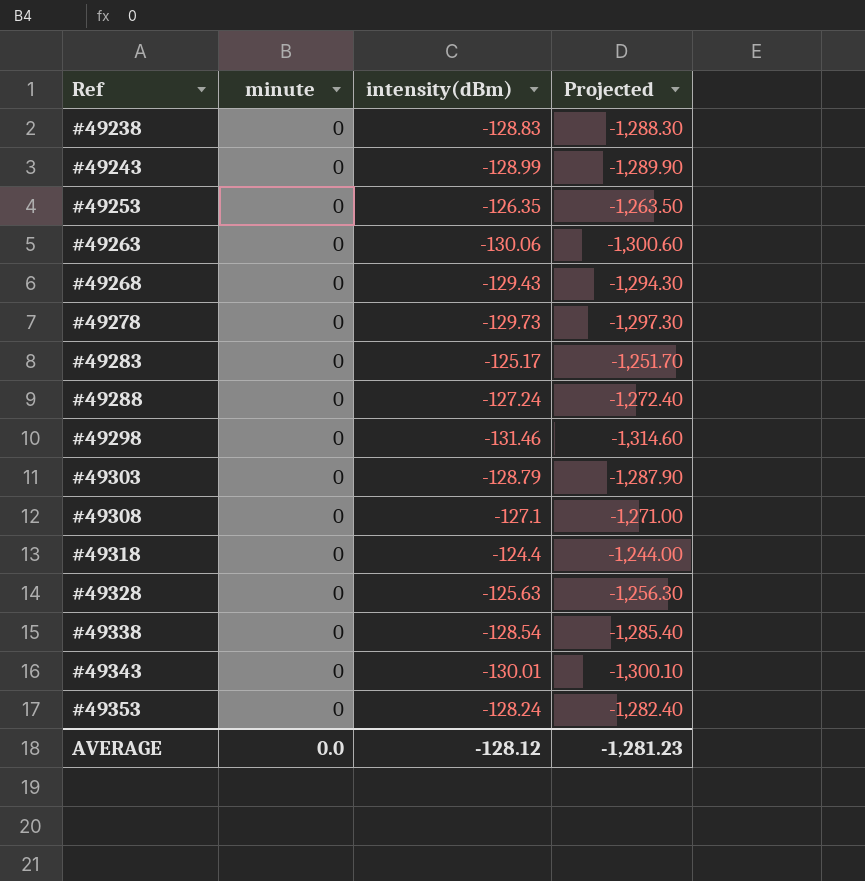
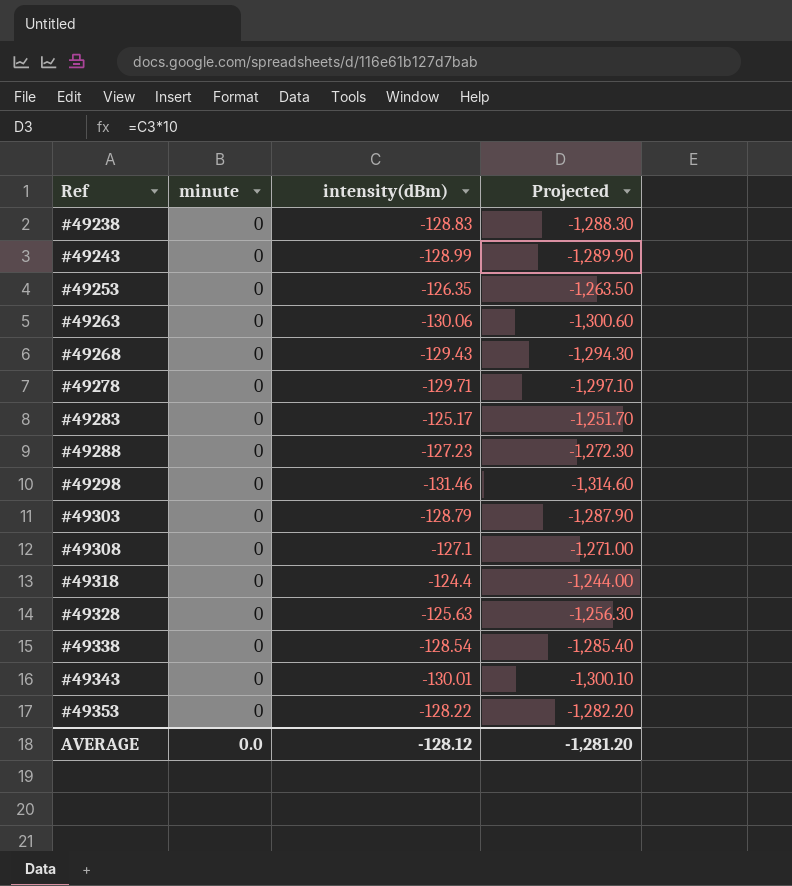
#49278 | intensity(dBm): -129.73 -> -129.71
#49278 | Projected: -1,297.30 -> -1,297.10
#49288 | intensity(dBm): -127.24 -> -127.23
#49288 | Projected: -1,272.40 -> -1,272.30
#49353 | intensity(dBm): -128.24 -> -128.22
#49353 | Projected: -1,282.40 -> -1,282.20
AVERAGE | Projected: -1,281.23 -> -1,281.20

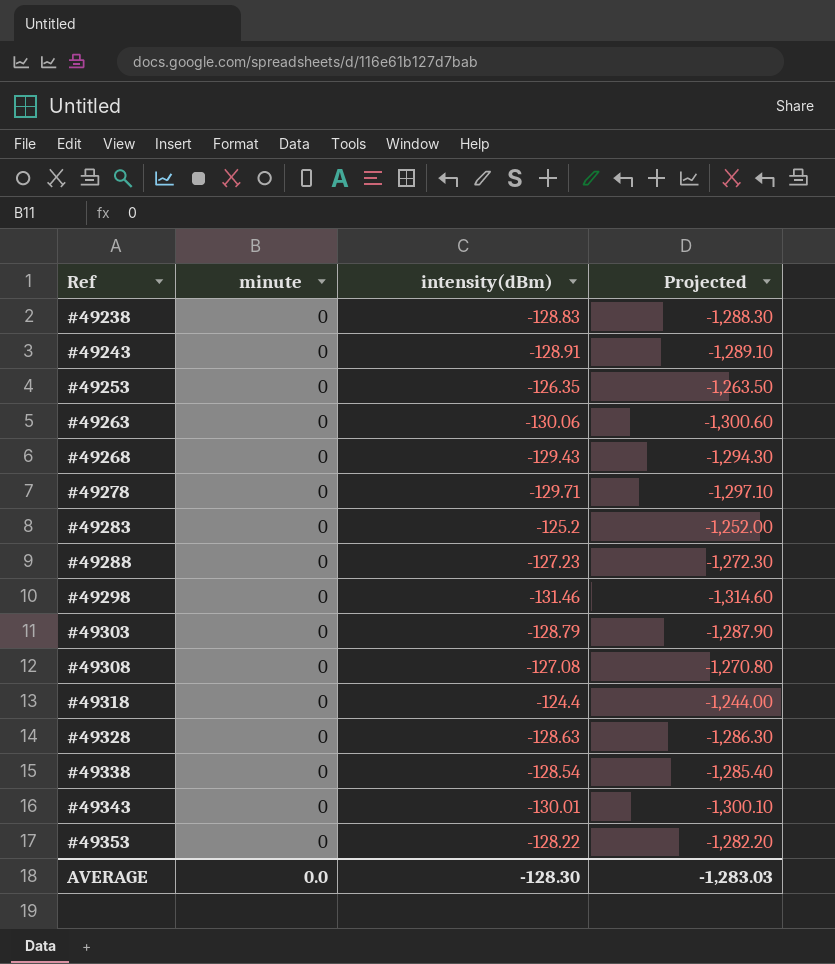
#49243 | intensity(dBm): -128.99 -> -128.91
#49243 | Projected: -1,289.90 -> -1,289.10
#49283 | intensity(dBm): -125.17 -> -125.2
#49283 | Projected: -1,251.70 -> -1,252.00
#49308 | intensity(dBm): -127.1 -> -127.08
#49308 | Projected: -1,271.00 -> -1,270.80
#49328 | intensity(dBm): -125.63 -> -128.63
#49328 | Projected: -1,256.30 -> -1,286.30
AVERAGE | intensity(dBm): -128.12 -> -128.30
AVERAGE | Projected: -1,281.20 -> -1,283.03

